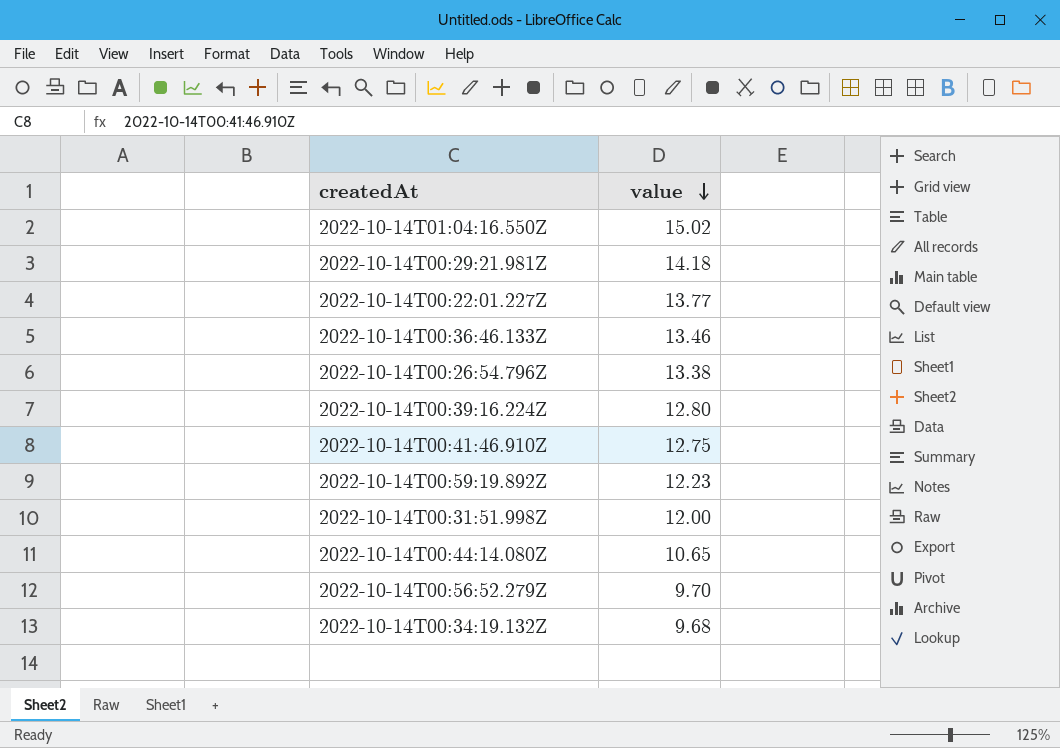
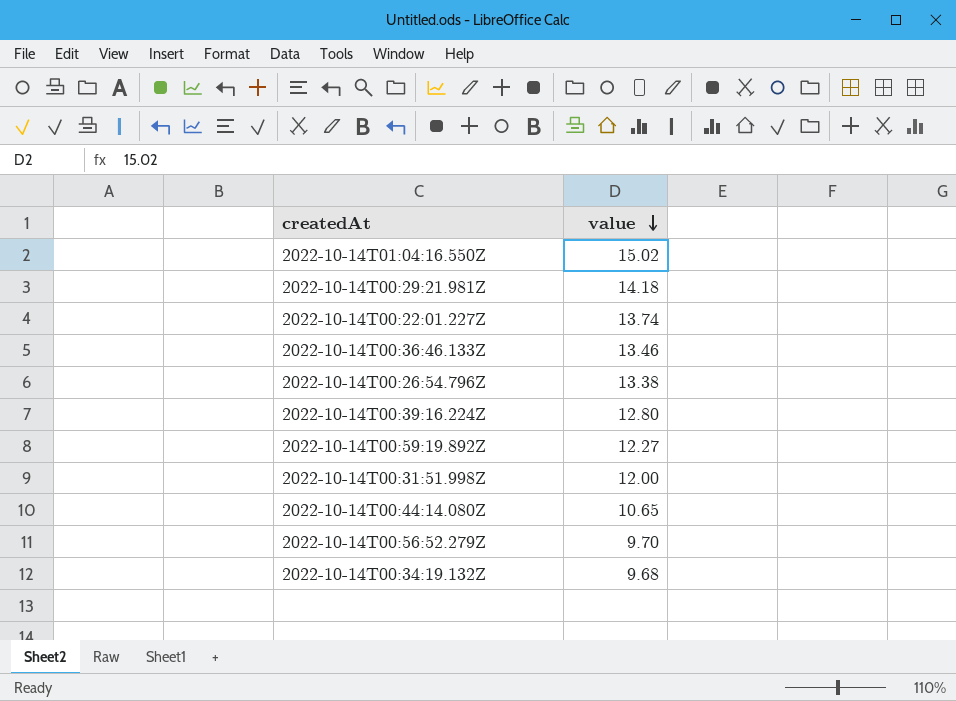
row 2022-10-14T00:41:46.910Z: 12.75 -> none
2022-10-14T00:22:01.227Z | value: 13.77 -> 13.74
2022-10-14T00:59:19.892Z | value: 12.23 -> 12.27

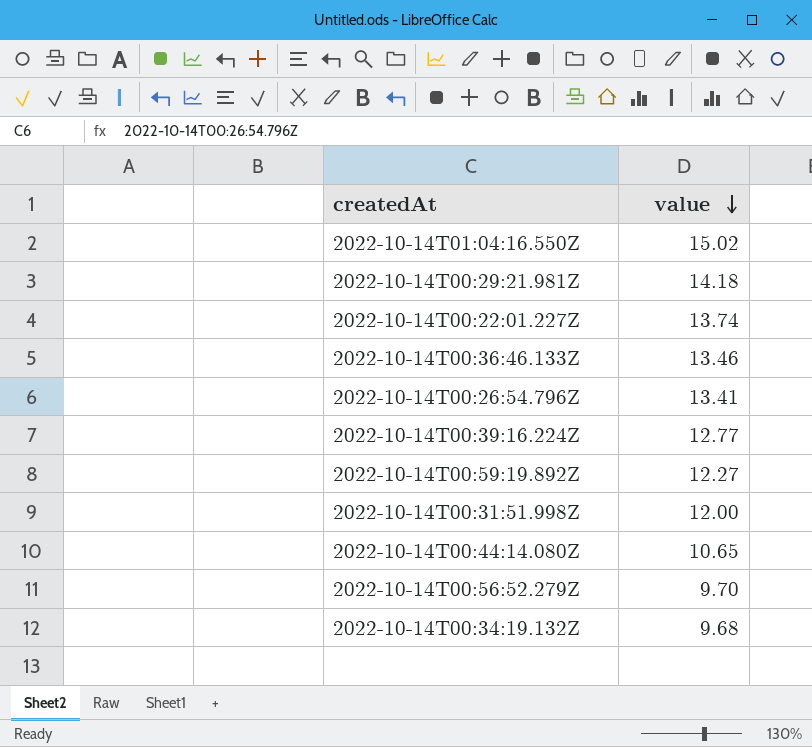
2022-10-14T00:26:54.796Z | value: 13.38 -> 13.41
2022-10-14T00:39:16.224Z | value: 12.80 -> 12.77

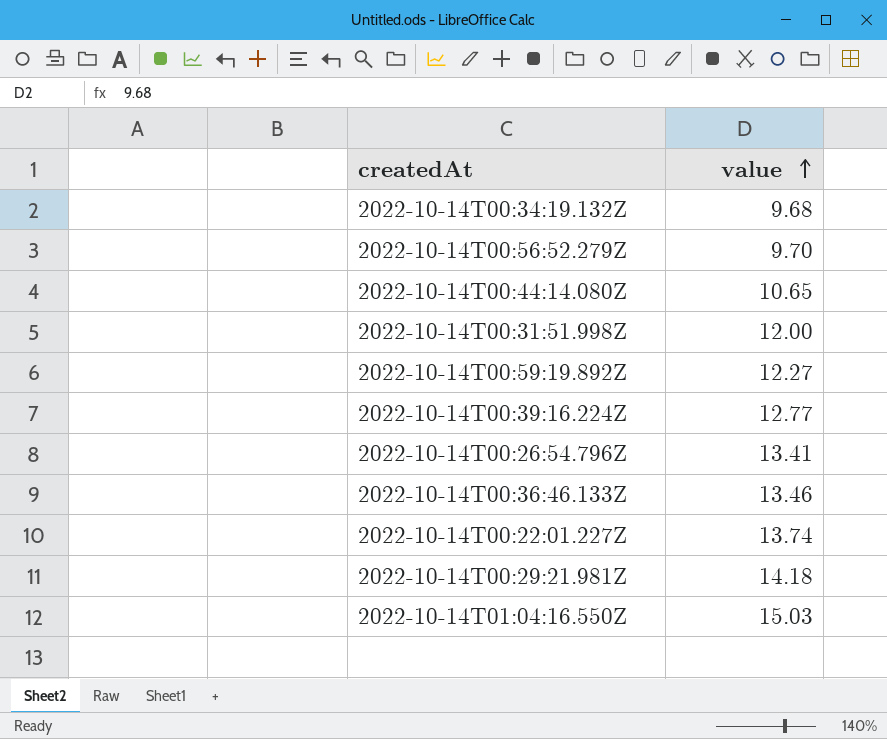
row order: value descending -> value ascending
2022-10-14T01:04:16.550Z | value: 15.02 -> 15.03

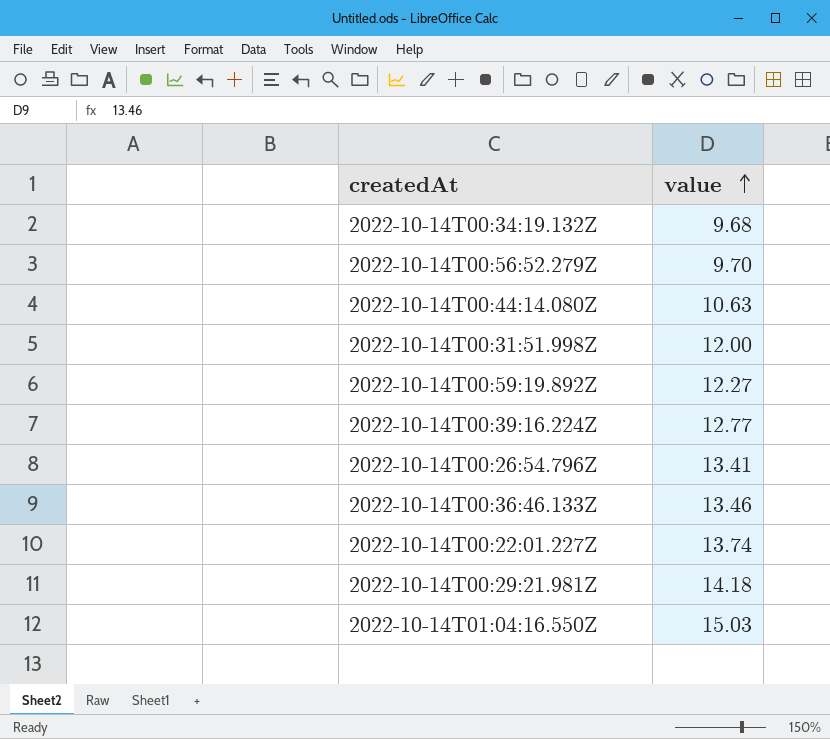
2022-10-14T00:44:14.080Z | value: 10.65 -> 10.63

